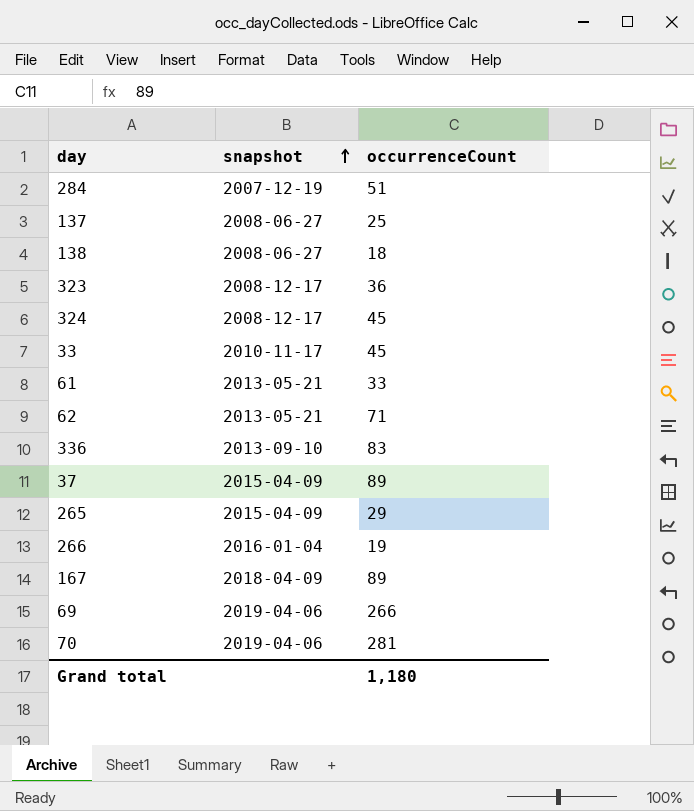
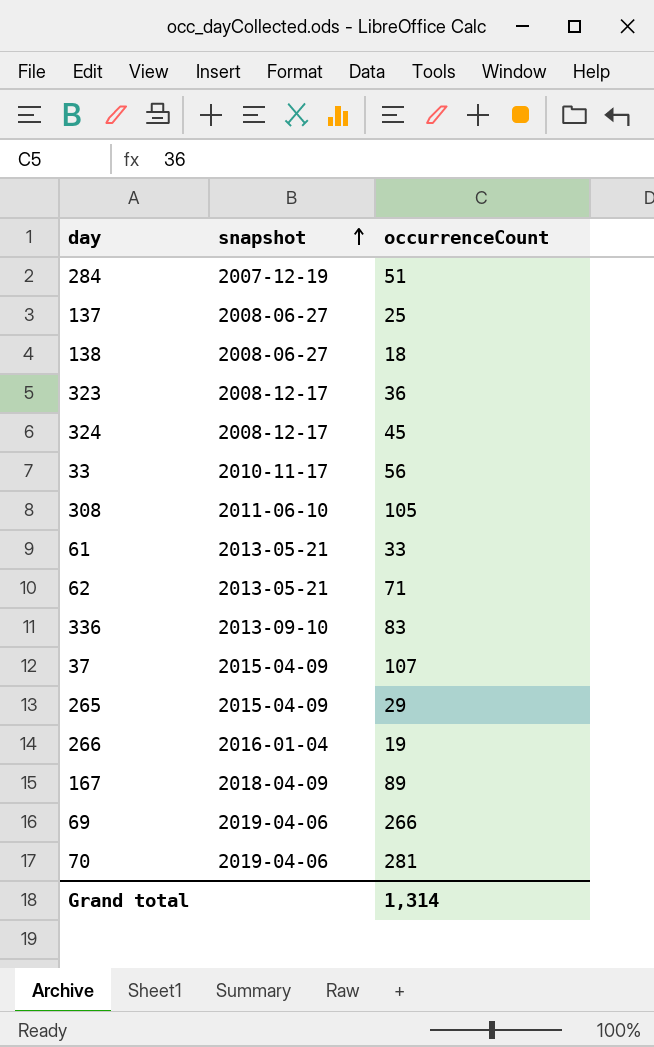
33 | occurrenceCount: 45 -> 56
row 308: none -> 2011-06-10 | 105
37 | occurrenceCount: 89 -> 107
Grand total | occurrenceCount: 1,180 -> 1,314

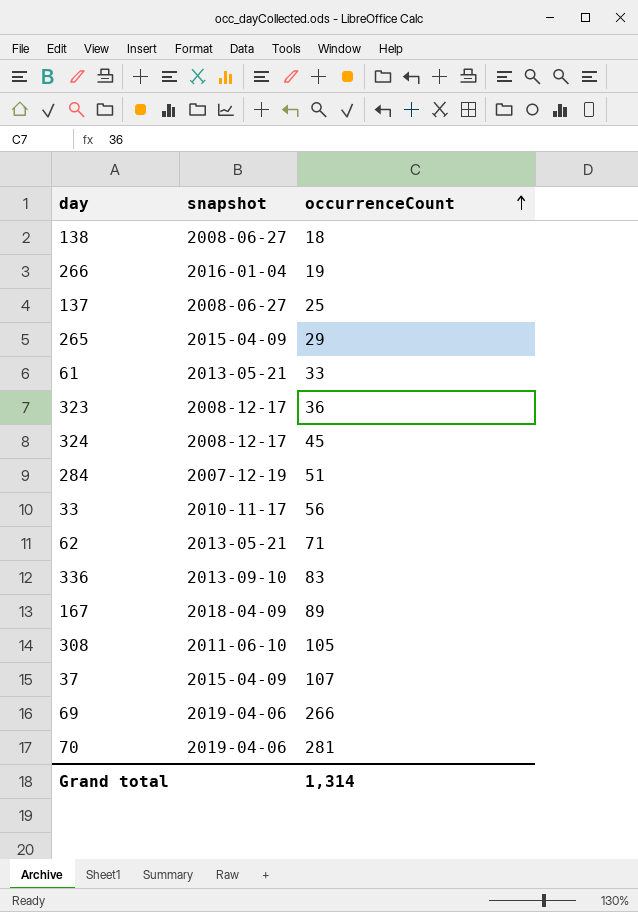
row order: snapshot ascending -> occurrenceCount ascending

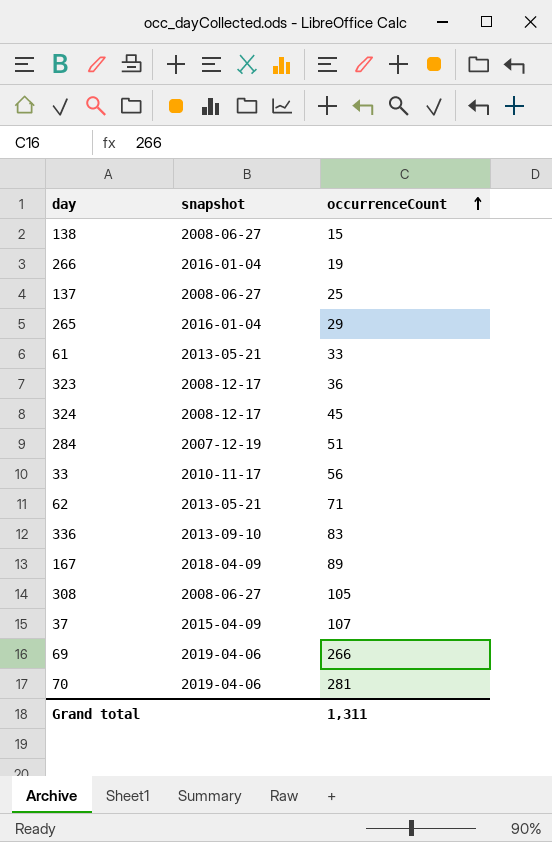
138 | occurrenceCount: 18 -> 15
265 | snapshot: 2015-04-09 -> 2016-01-04
308 | snapshot: 2011-06-10 -> 2008-06-27
Grand total | occurrenceCount: 1,314 -> 1,311

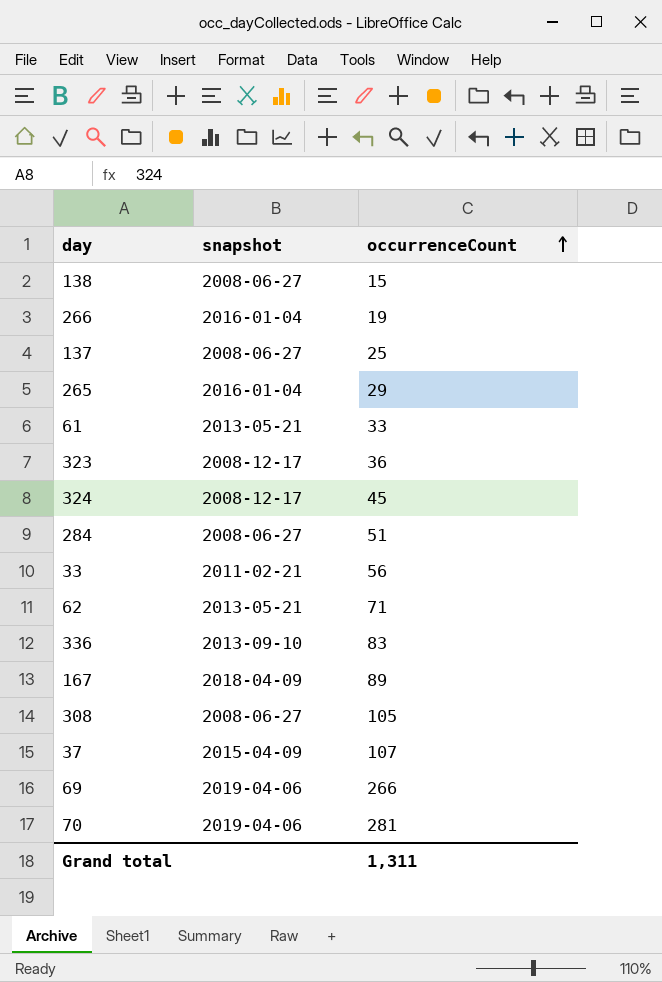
284 | snapshot: 2007-12-19 -> 2008-06-27
33 | snapshot: 2010-11-17 -> 2011-02-21

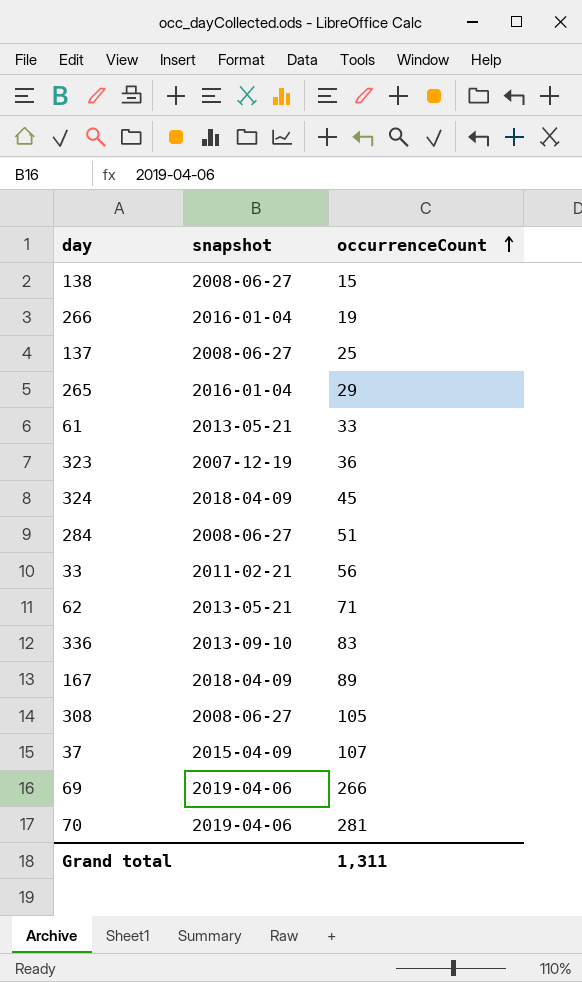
323 | snapshot: 2008-12-17 -> 2007-12-19
324 | snapshot: 2008-12-17 -> 2018-04-09

